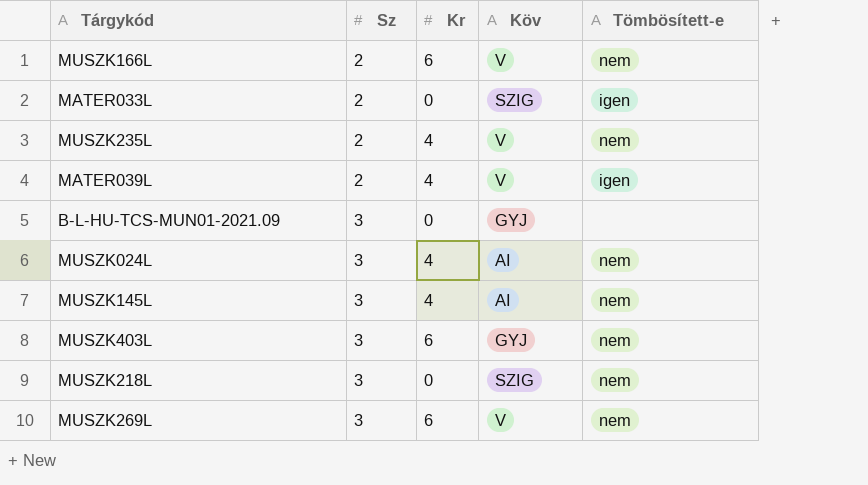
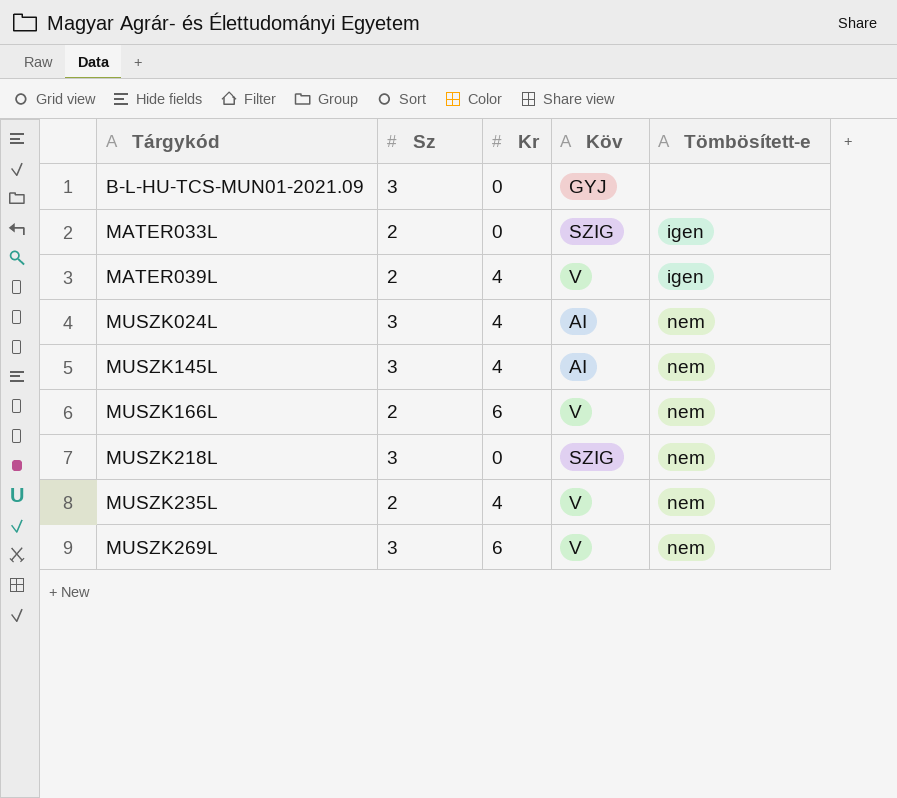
row order: Sz ascending -> Tárgykód ascending
row MUSZK403L: 3 | 6 | GYJ | nem -> none

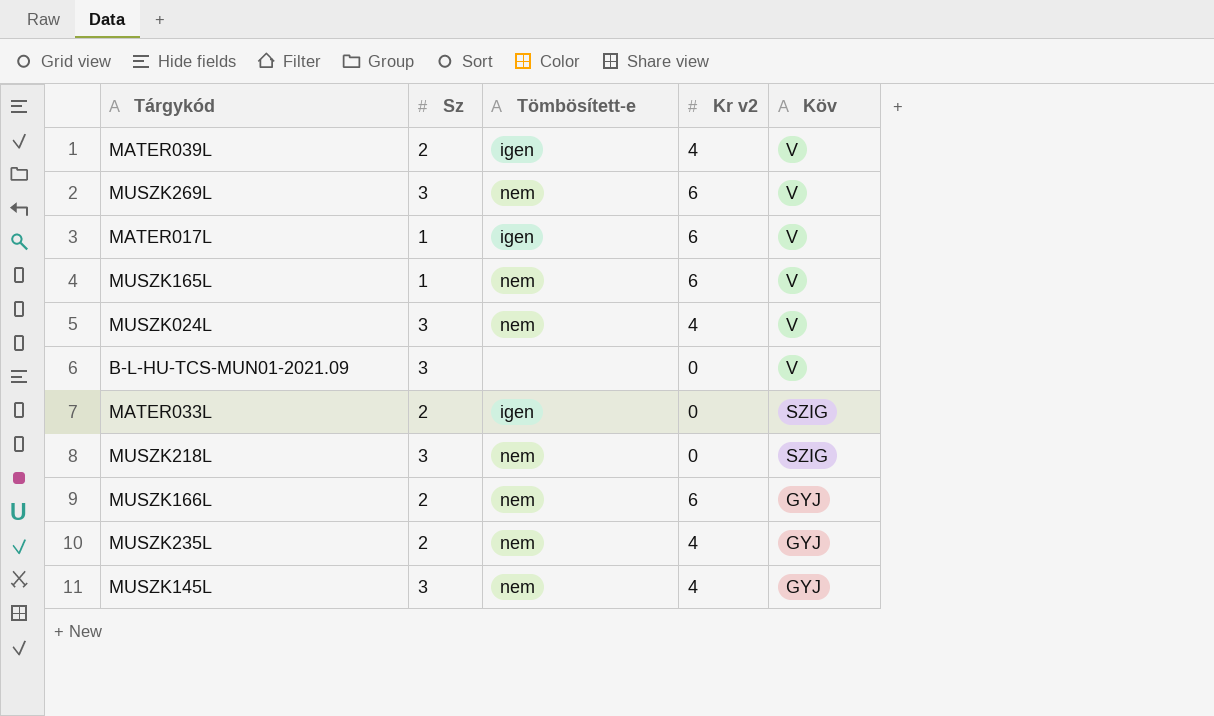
row order: Tárgykód ascending -> Köv descending
column Tömbösített-e | position: 5 -> 3
column name: Kr -> Kr v2
row MATER017L: none -> 1 | igen | 6 | V
row MUSZK165L: none -> 1 | nem | 6 | V
MUSZK024L | Köv: AI -> V
B-L-HU-TCS-MUN01-2021.09 | Köv: GYJ -> V
MUSZK166L | Köv: V -> GYJ
MUSZK235L | Köv: V -> GYJ
MUSZK145L | Köv: AI -> GYJ

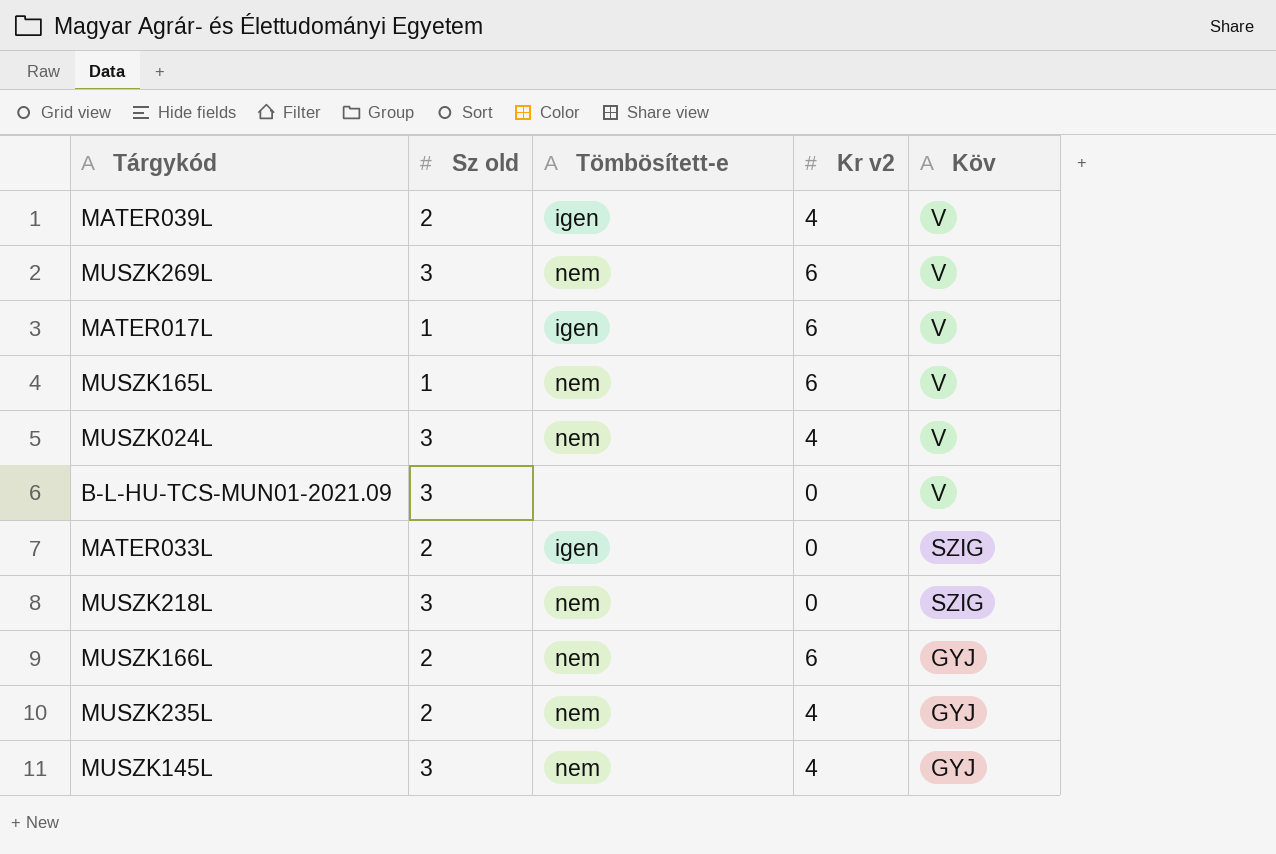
column name: Sz -> Sz old

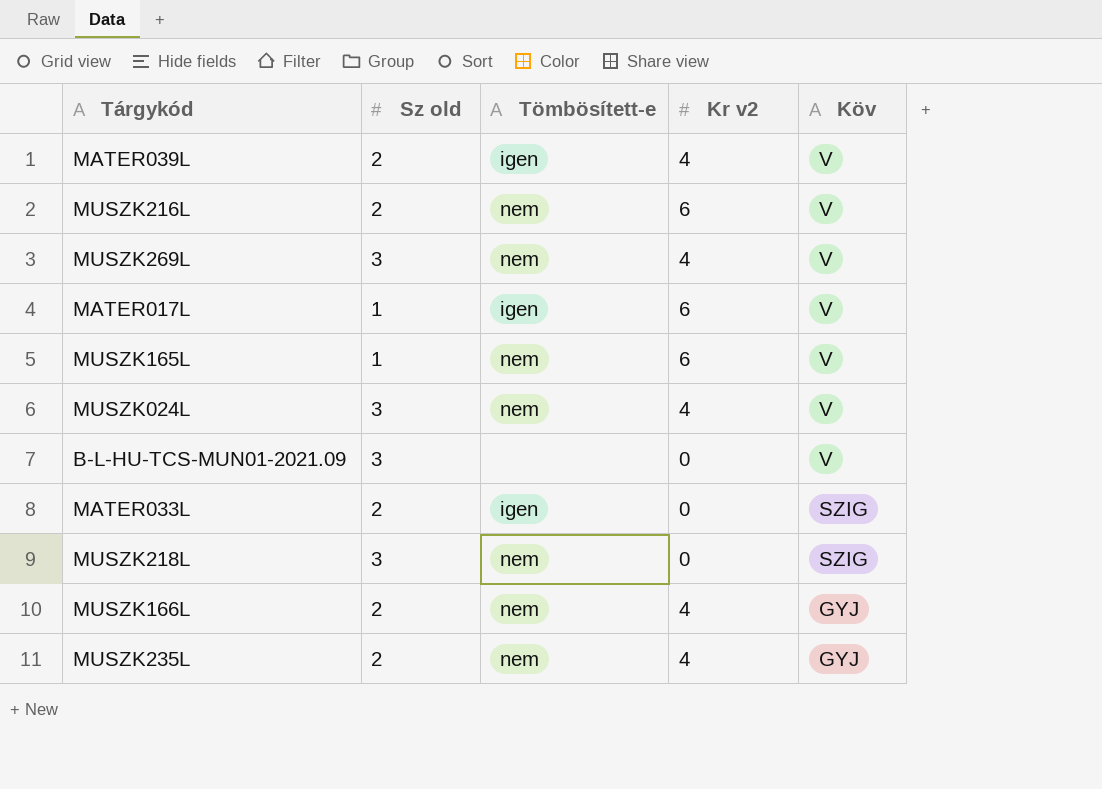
row MUSZK145L: 3 | nem | 4 | GYJ -> none
row MUSZK216L: none -> 2 | nem | 6 | V
MUSZK269L | Kr v2: 6 -> 4
MUSZK166L | Kr v2: 6 -> 4

